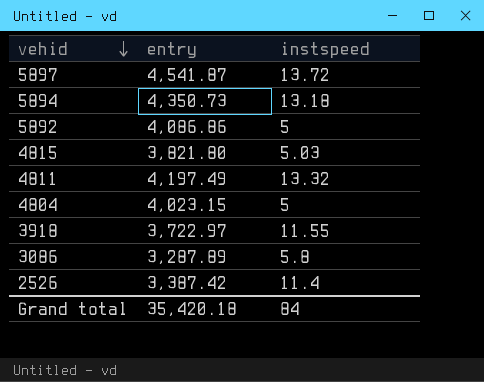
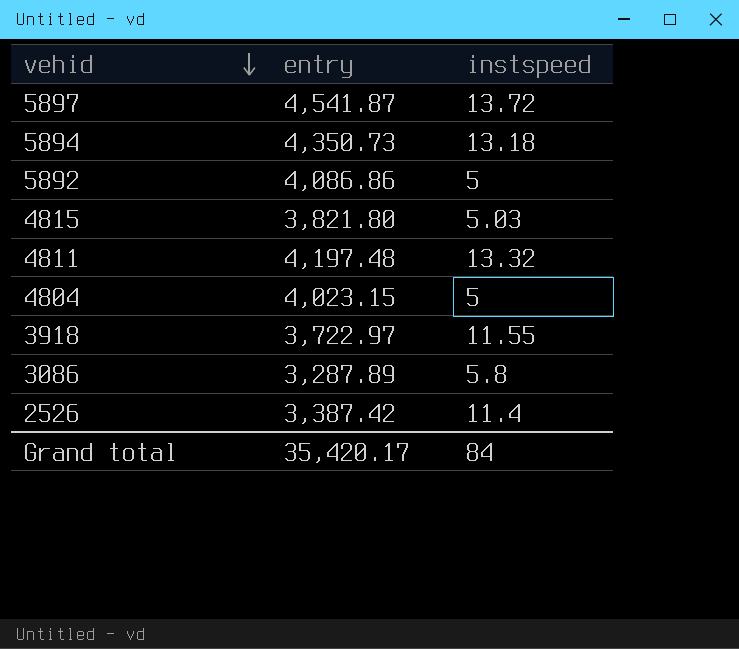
4811 | entry: 4,197.49 -> 4,197.48
Grand total | entry: 35,420.18 -> 35,420.17

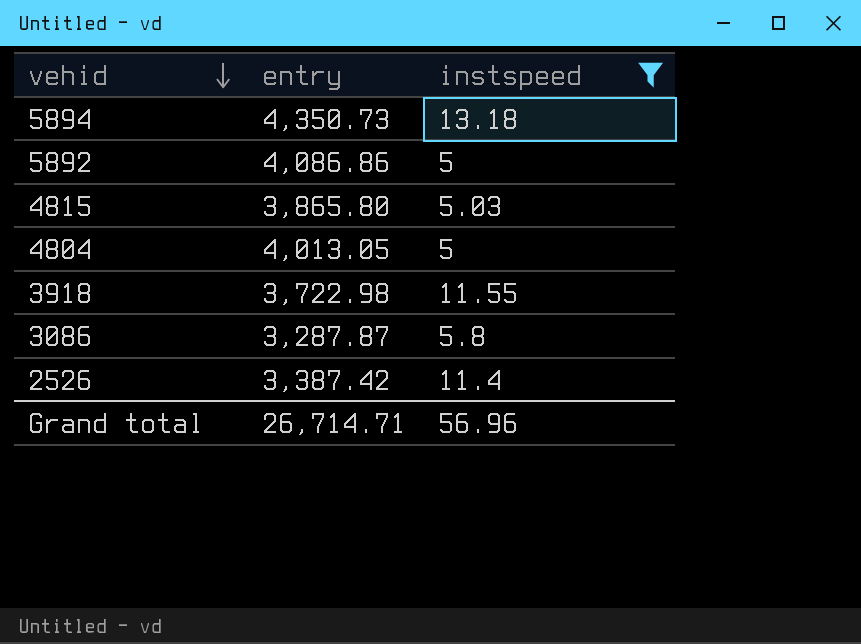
filter: none -> instspeed <= 13.18
4815 | entry: 3,821.80 -> 3,865.80
4804 | entry: 4,023.15 -> 4,013.05
3918 | entry: 3,722.97 -> 3,722.98
3086 | entry: 3,287.89 -> 3,287.87
Grand total | entry: 35,420.17 -> 26,714.71
Grand total | instspeed: 84 -> 56.96

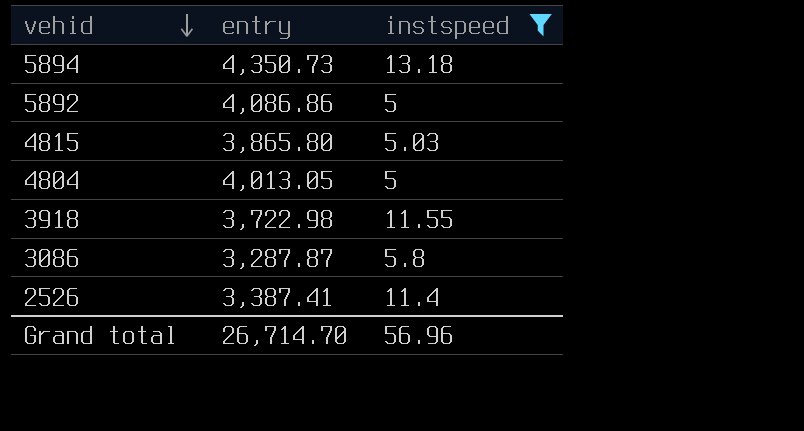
2526 | entry: 3,387.42 -> 3,387.41
Grand total | entry: 26,714.71 -> 26,714.70

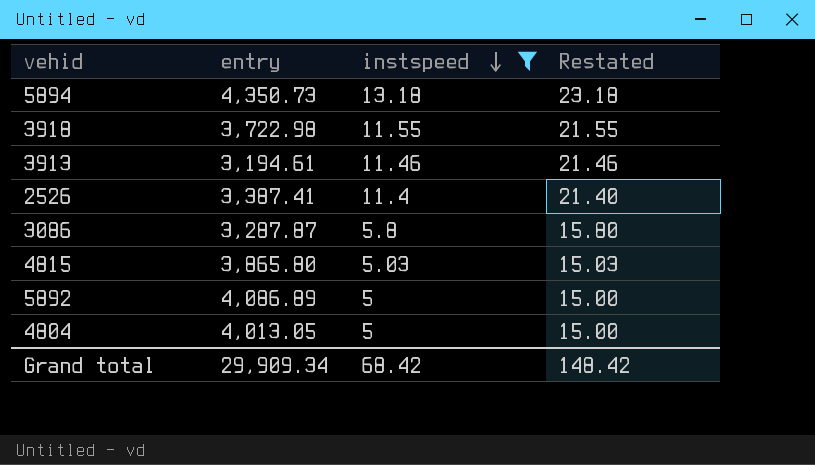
row order: vehid descending -> instspeed descending
column Restated | formula: none -> [instspeed] + 10
row 3913: none -> 3,194.61 | 11.46 | 21.46
5892 | entry: 4,086.86 -> 4,086.89
Grand total | entry: 26,714.70 -> 29,909.34
Grand total | instspeed: 56.96 -> 68.42

